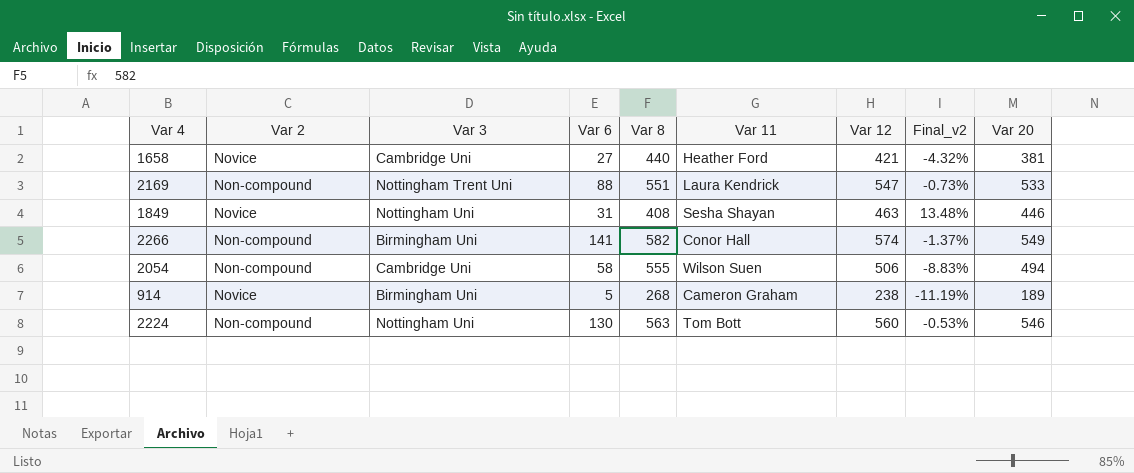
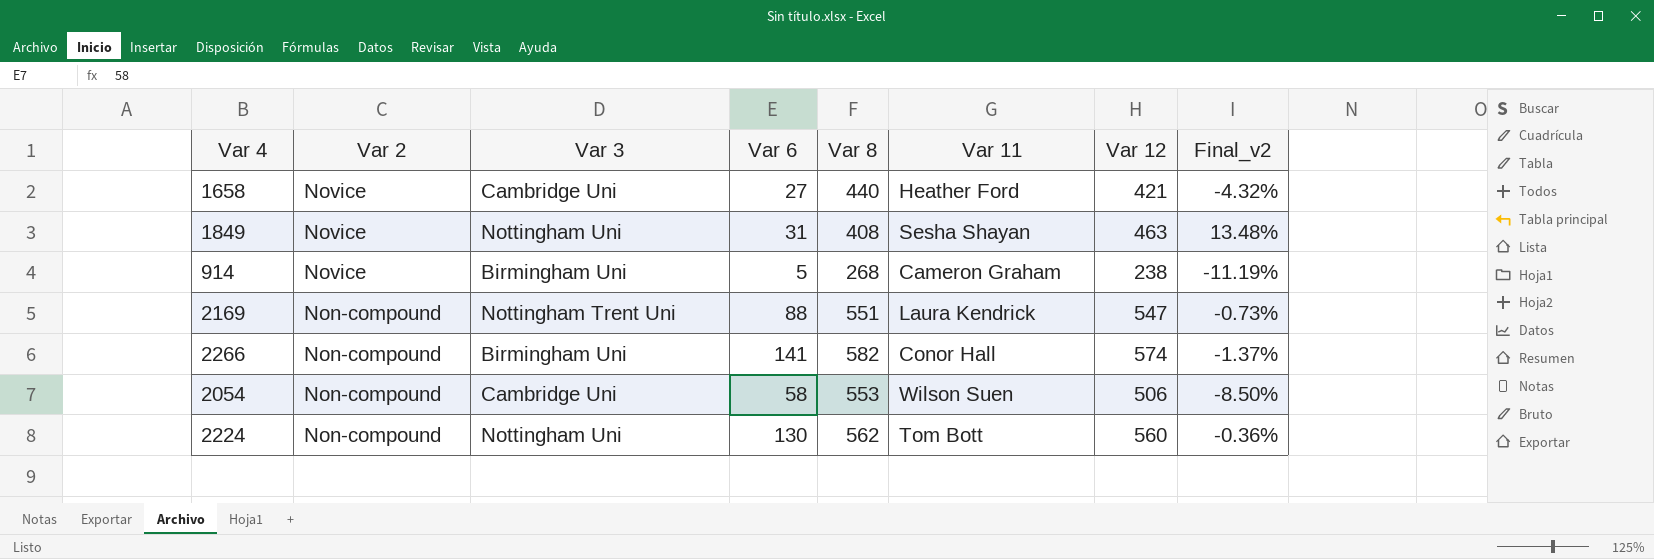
row order: none -> Var 2 descending
column Var 20 | position: 9 -> none
2054 | Var 8: 555 -> 553
2054 | Final_v2: -8.83% -> -8.50%
2224 | Var 8: 563 -> 562
2224 | Final_v2: -0.53% -> -0.36%

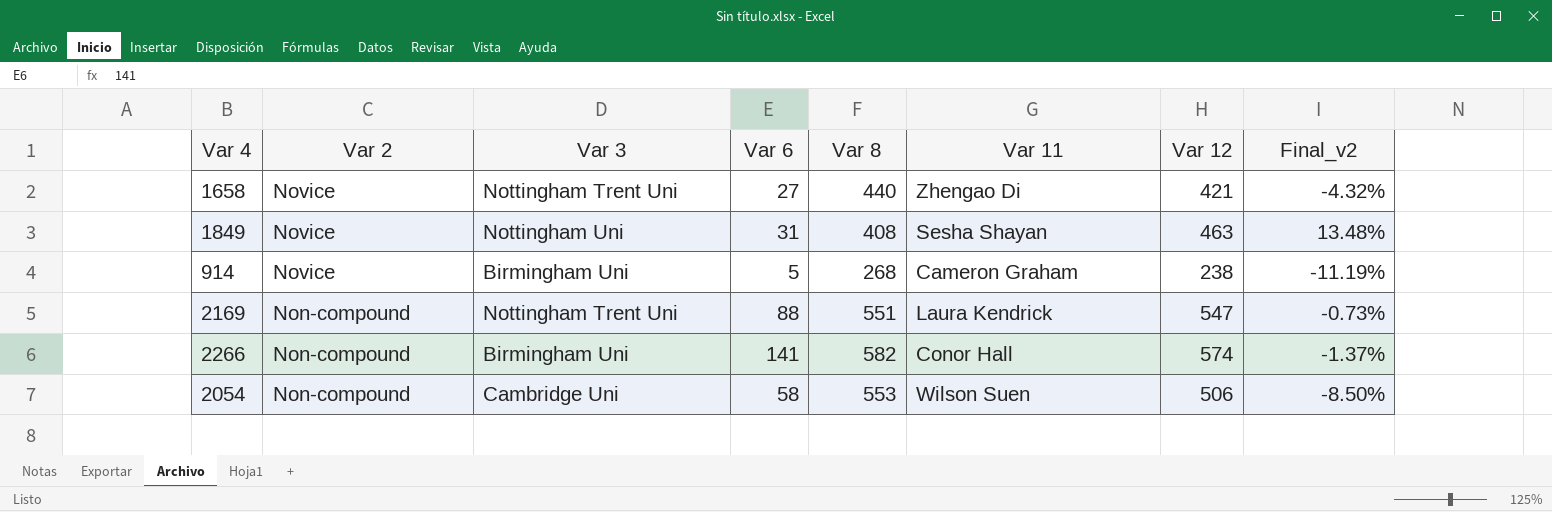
row 2224: Non-compound | Nottingham Uni | 130 | 562 | Tom Bott | 560 | -0.36% -> none
1658 | Var 3: Cambridge Uni -> Nottingham Trent Uni
1658 | Var 11: Heather Ford -> Zhengao Di

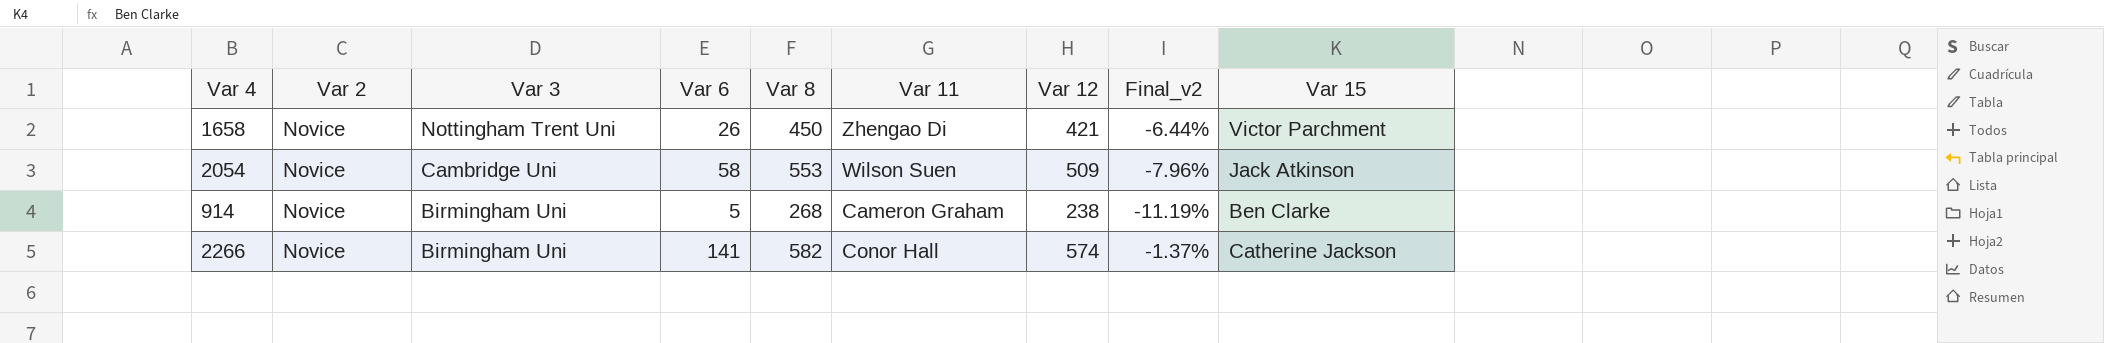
row order: Var 2 descending -> Var 3 descending
column Var 15 | position: none -> 9
row 1849: Novice | Nottingham Uni | 31 | 408 | Sesha Shayan | 463 | 13.48% -> none
row 2169: Non-compound | Nottingham Trent Uni | 88 | 551 | Laura Kendrick | 547 | -0.73% -> none
1658 | Var 6: 27 -> 26
1658 | Var 8: 440 -> 450
1658 | Final_v2: -4.32% -> -6.44%
2054 | Var 2: Non-compound -> Novice
2054 | Var 12: 506 -> 509
2054 | Final_v2: -8.50% -> -7.96%
2266 | Var 2: Non-compound -> Novice

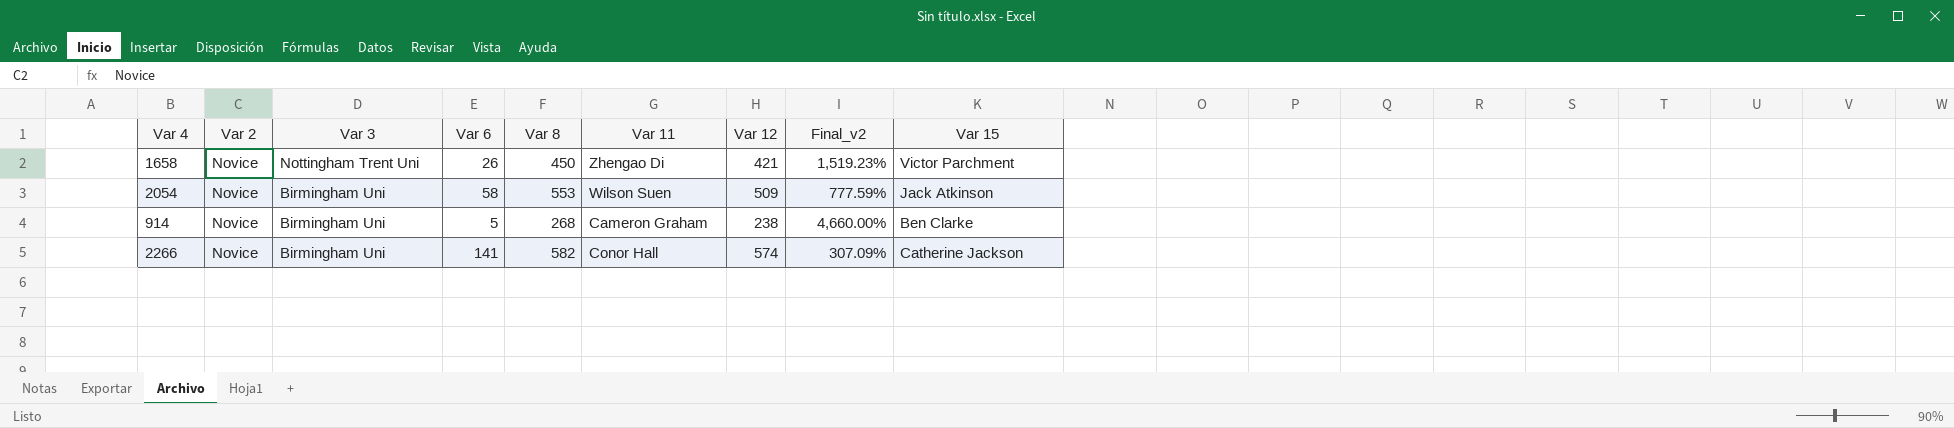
column Final_v2 | formula: ([Var 12] - [Var 8]) / [Var 8] -> ([Var 12] - [Var 6]) / [Var 6]
2054 | Var 3: Cambridge Uni -> Birmingham Uni

